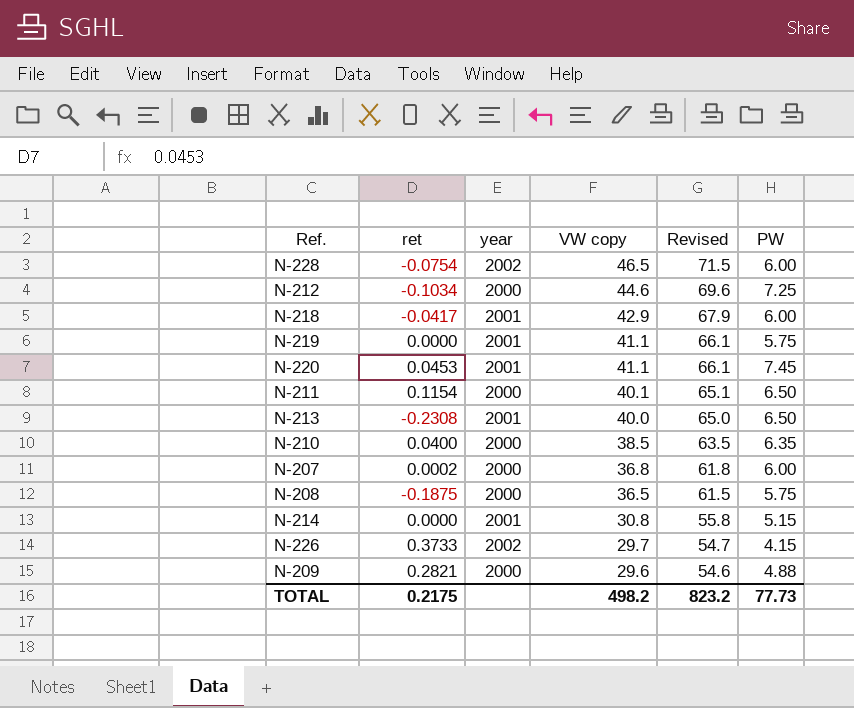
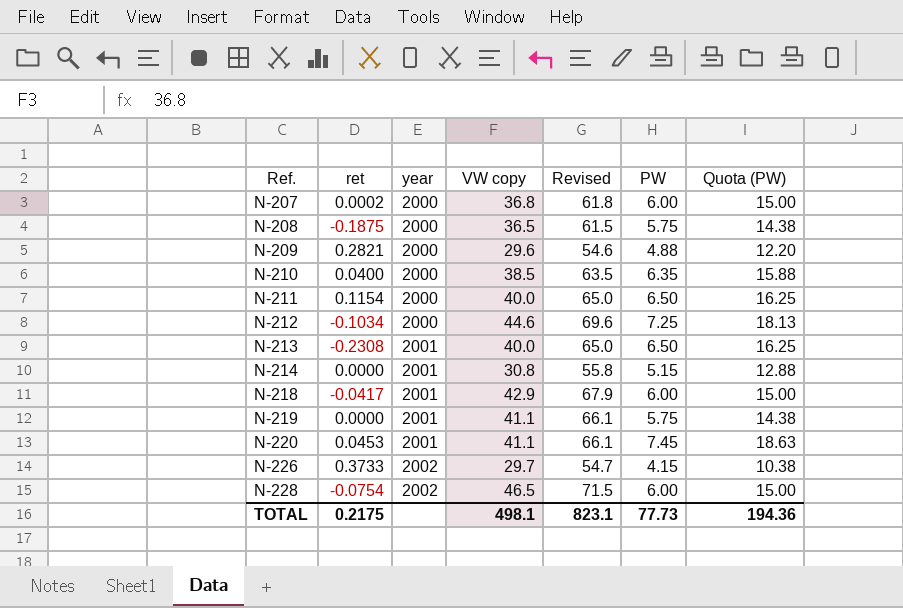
row order: VW copy descending -> Ref. ascending
column Quota (PW) | formula: none -> [PW] * 2.5
N-211 | VW copy: 40.1 -> 40.0
N-211 | Revised: 65.1 -> 65.0
TOTAL | VW copy: 498.2 -> 498.1
TOTAL | Revised: 823.2 -> 823.1

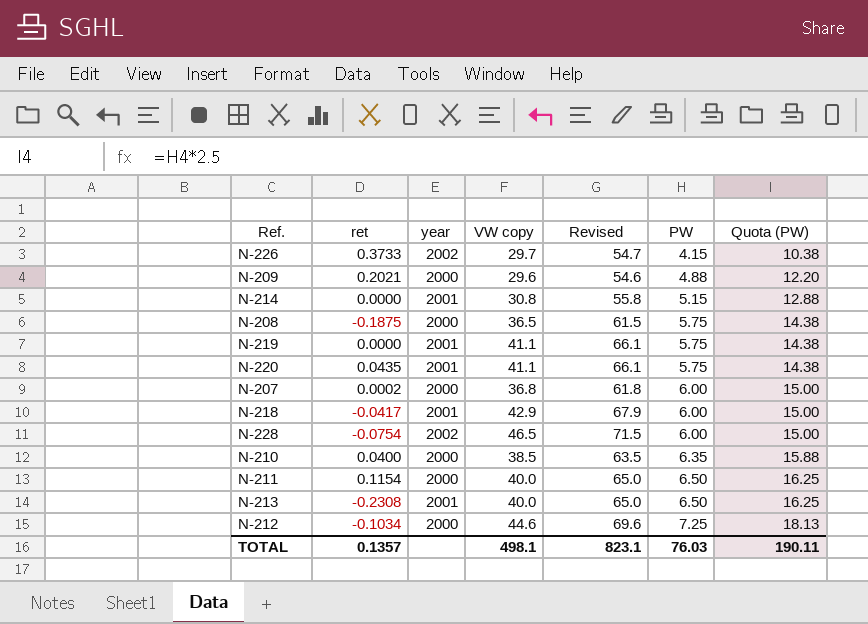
row order: Ref. ascending -> PW ascending
N-209 | ret: 0.2821 -> 0.2021
N-220 | ret: 0.0453 -> 0.0435
N-220 | PW: 7.45 -> 5.75
N-220 | Quota (PW): 18.63 -> 14.38
TOTAL | ret: 0.2175 -> 0.1357
TOTAL | PW: 77.73 -> 76.03
TOTAL | Quota (PW): 194.36 -> 190.11

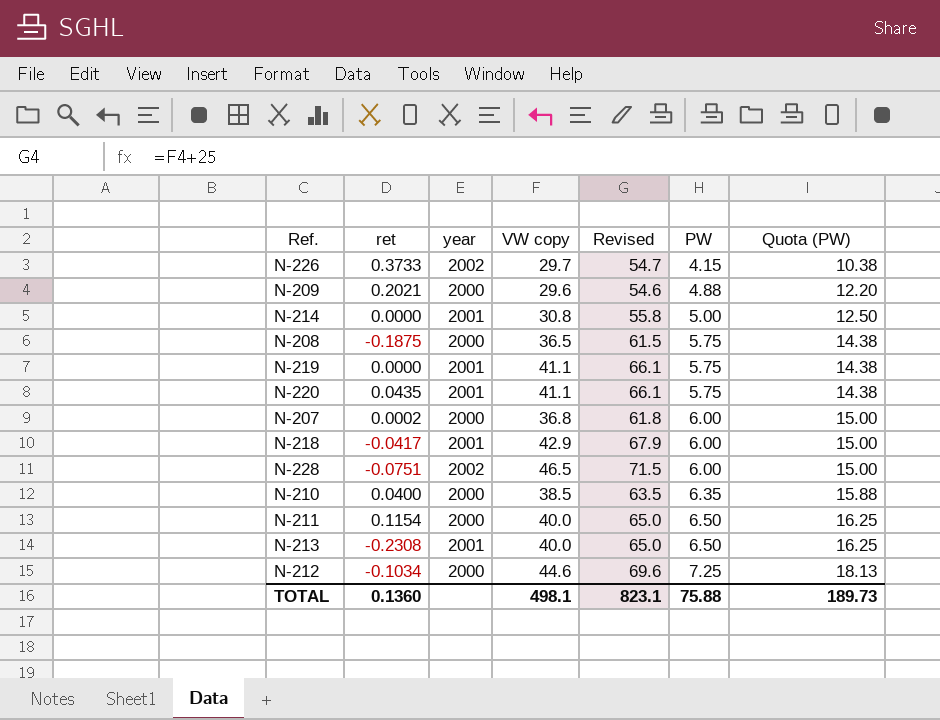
N-214 | PW: 5.15 -> 5.00
N-214 | Quota (PW): 12.88 -> 12.50
N-228 | ret: -0.0754 -> -0.0751
TOTAL | ret: 0.1357 -> 0.1360
TOTAL | PW: 76.03 -> 75.88
TOTAL | Quota (PW): 190.11 -> 189.73

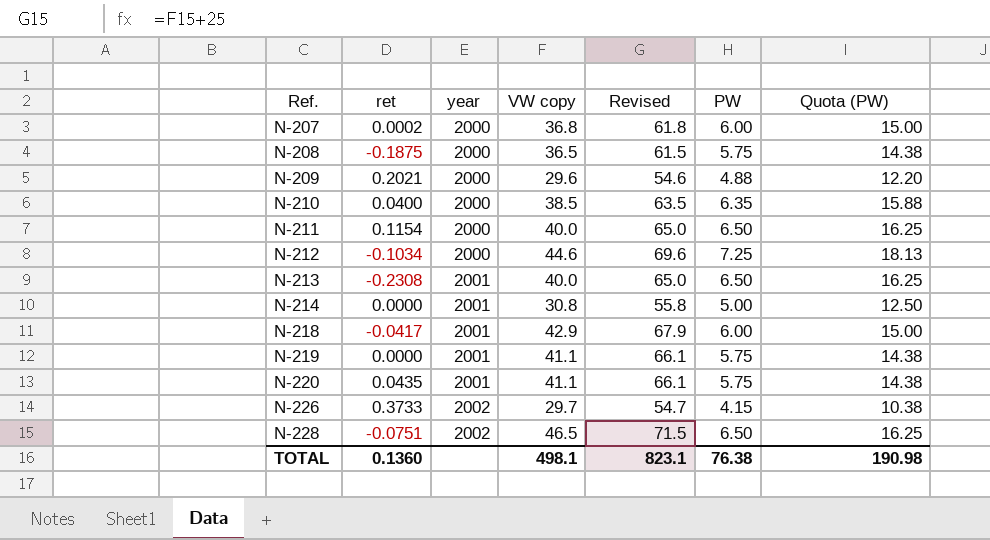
row order: PW ascending -> Ref. ascending
N-228 | PW: 6.00 -> 6.50
N-228 | Quota (PW): 15.00 -> 16.25
TOTAL | PW: 75.88 -> 76.38
TOTAL | Quota (PW): 189.73 -> 190.98

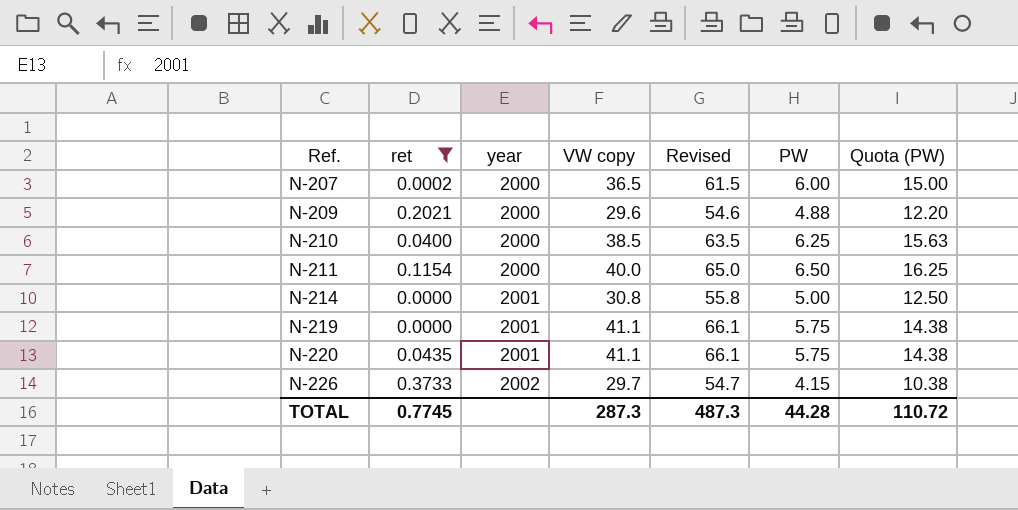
filter: none -> ret >= 0.0000
N-207 | VW copy: 36.8 -> 36.5
N-207 | Revised: 61.8 -> 61.5
N-210 | PW: 6.35 -> 6.25
N-210 | Quota (PW): 15.88 -> 15.63
TOTAL | ret: 0.1360 -> 0.7745
TOTAL | VW copy: 498.1 -> 287.3
TOTAL | Revised: 823.1 -> 487.3
TOTAL | PW: 76.38 -> 44.28
TOTAL | Quota (PW): 190.98 -> 110.72

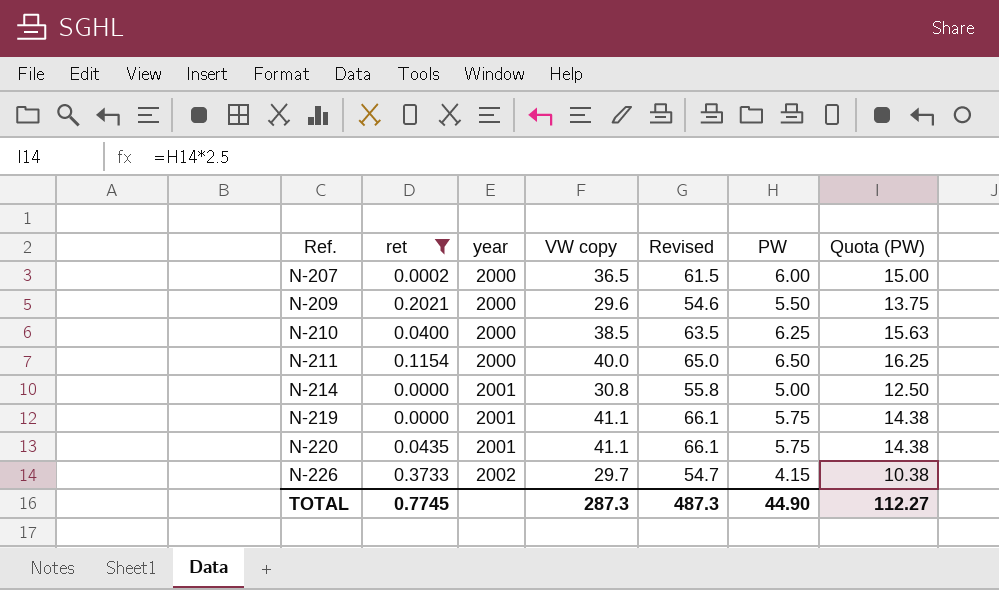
N-209 | PW: 4.88 -> 5.50
N-209 | Quota (PW): 12.20 -> 13.75
TOTAL | PW: 44.28 -> 44.90
TOTAL | Quota (PW): 110.72 -> 112.27

